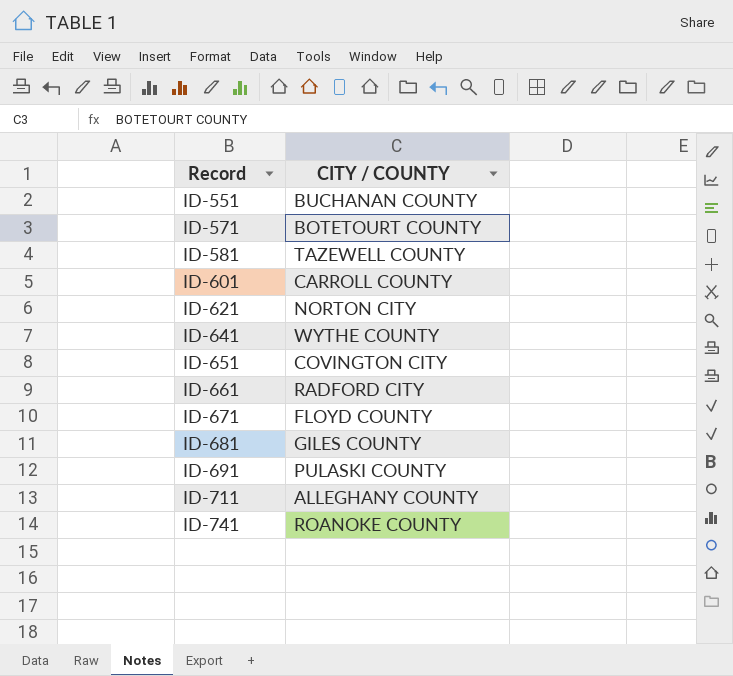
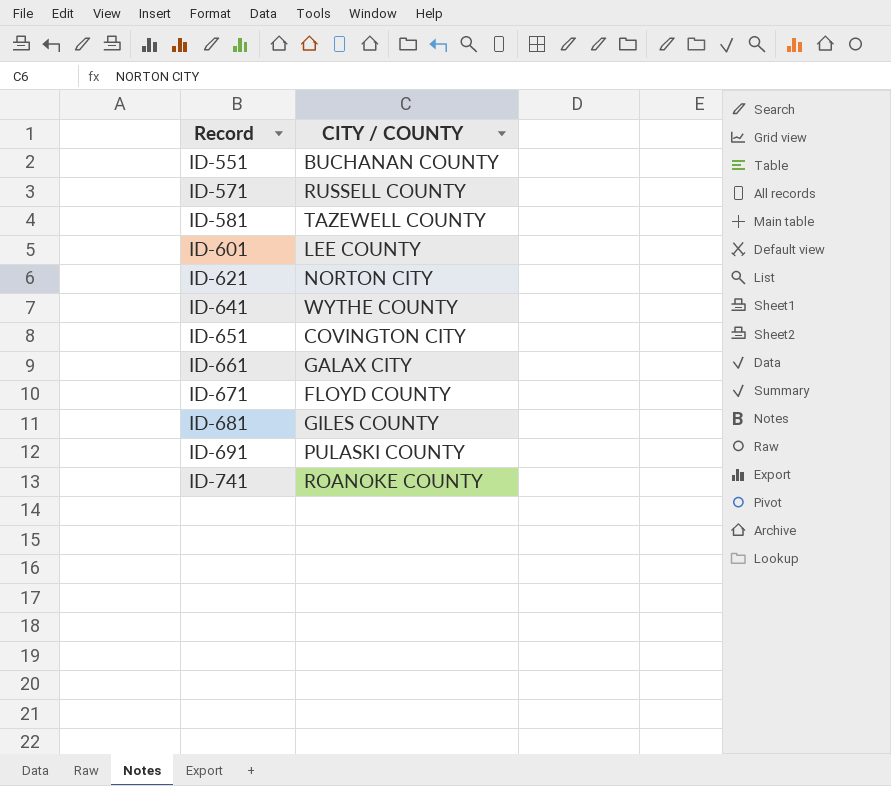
row ID-711: ALLEGHANY COUNTY -> none
ID-571 | CITY / COUNTY: BOTETOURT COUNTY -> RUSSELL COUNTY
ID-601 | CITY / COUNTY: CARROLL COUNTY -> LEE COUNTY
ID-661 | CITY / COUNTY: RADFORD CITY -> GALAX CITY

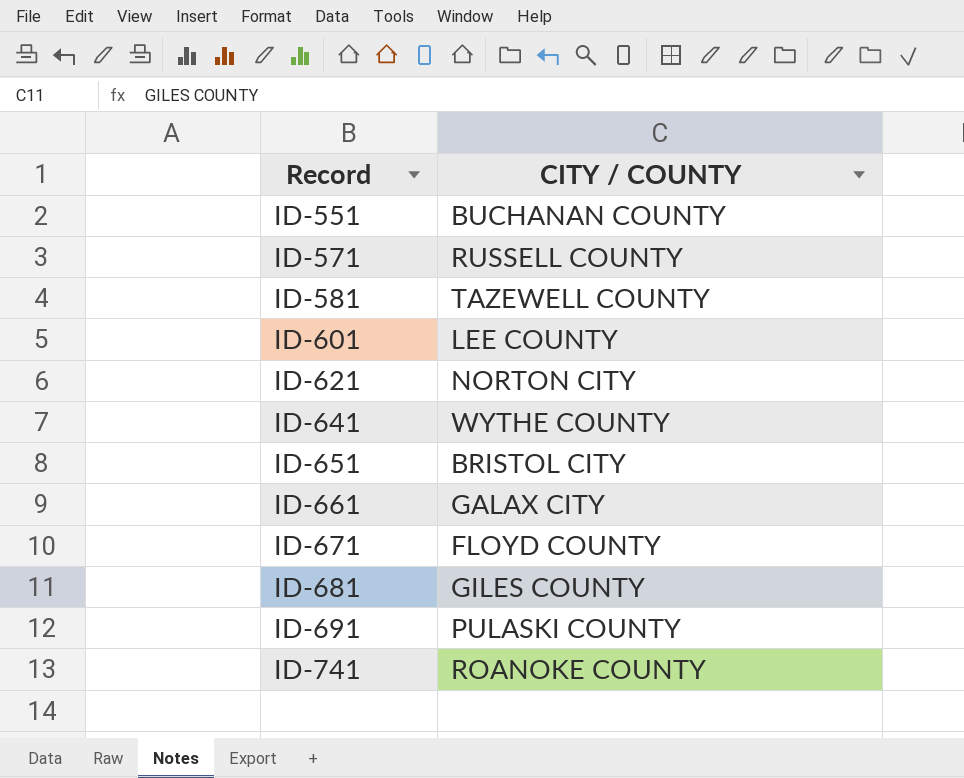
ID-651 | CITY / COUNTY: COVINGTON CITY -> BRISTOL CITY

